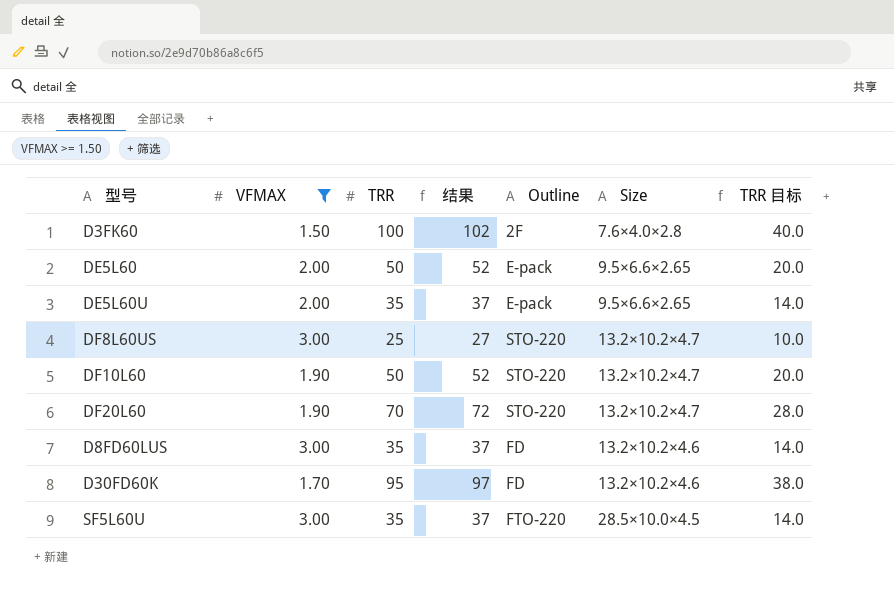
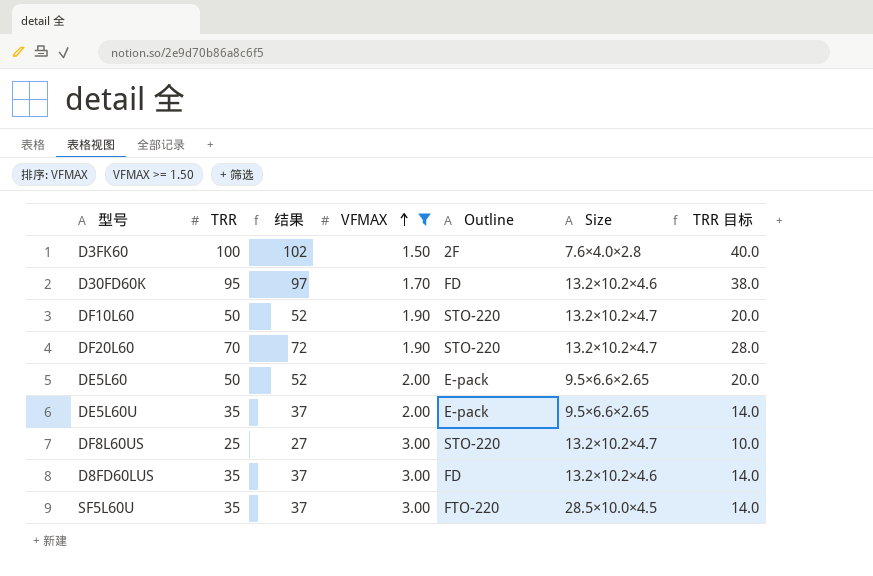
row order: none -> VFMAX ascending
column VFMAX | position: 2 -> 4

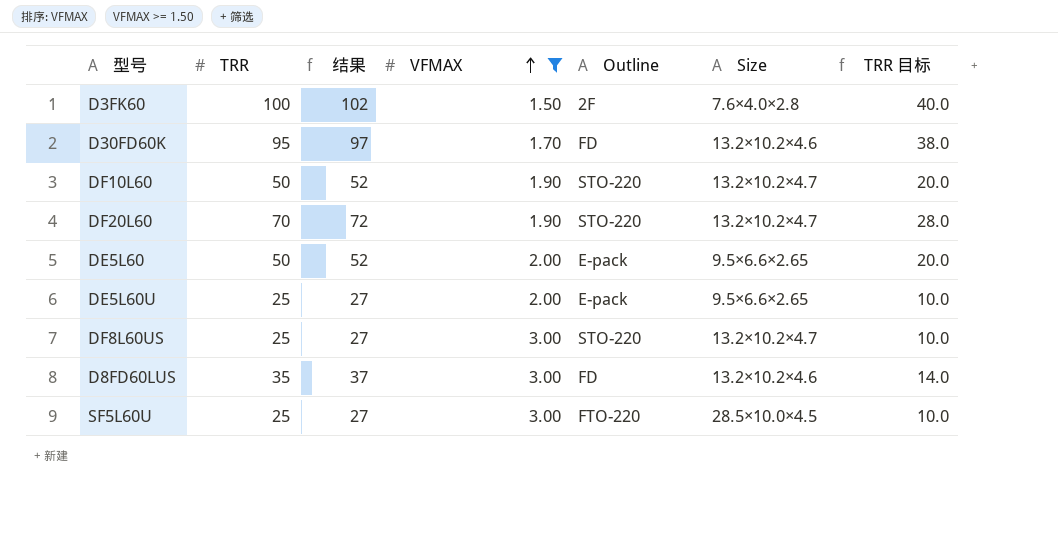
DE5L60U | TRR: 35 -> 25
DE5L60U | 结果: 37 -> 27
DE5L60U | TRR 目标: 14.0 -> 10.0
SF5L60U | TRR: 35 -> 25
SF5L60U | 结果: 37 -> 27
SF5L60U | TRR 目标: 14.0 -> 10.0

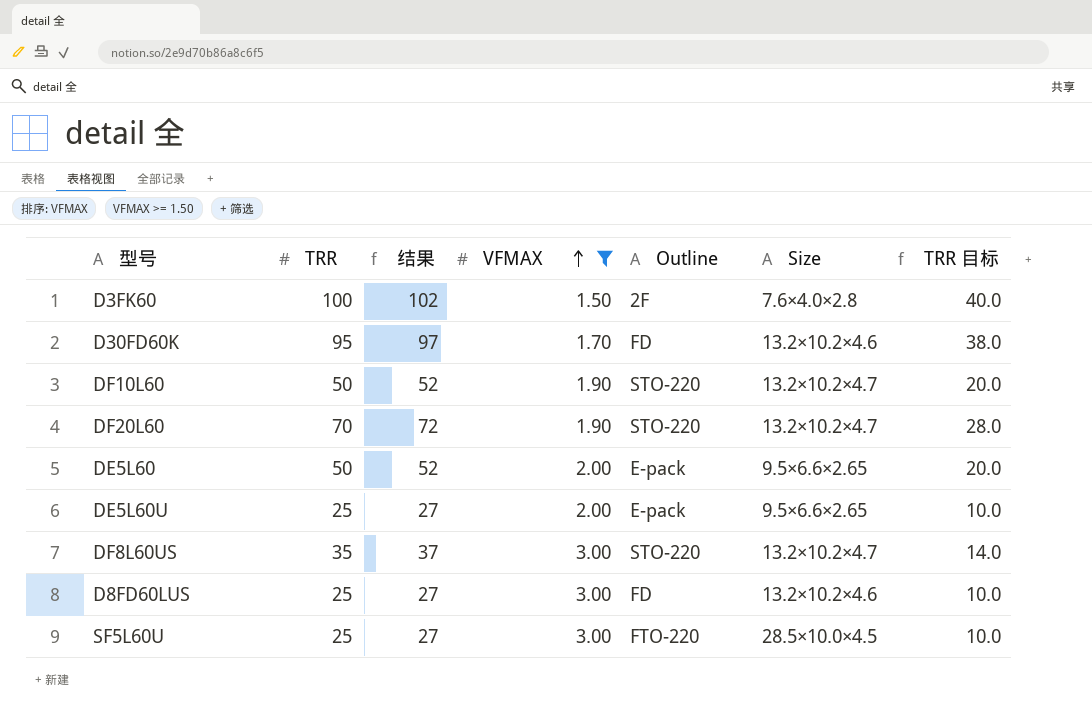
DF8L60US | TRR: 25 -> 35
DF8L60US | 结果: 27 -> 37
DF8L60US | TRR 目标: 10.0 -> 14.0
D8FD60LUS | TRR: 35 -> 25
D8FD60LUS | 结果: 37 -> 27
D8FD60LUS | TRR 目标: 14.0 -> 10.0

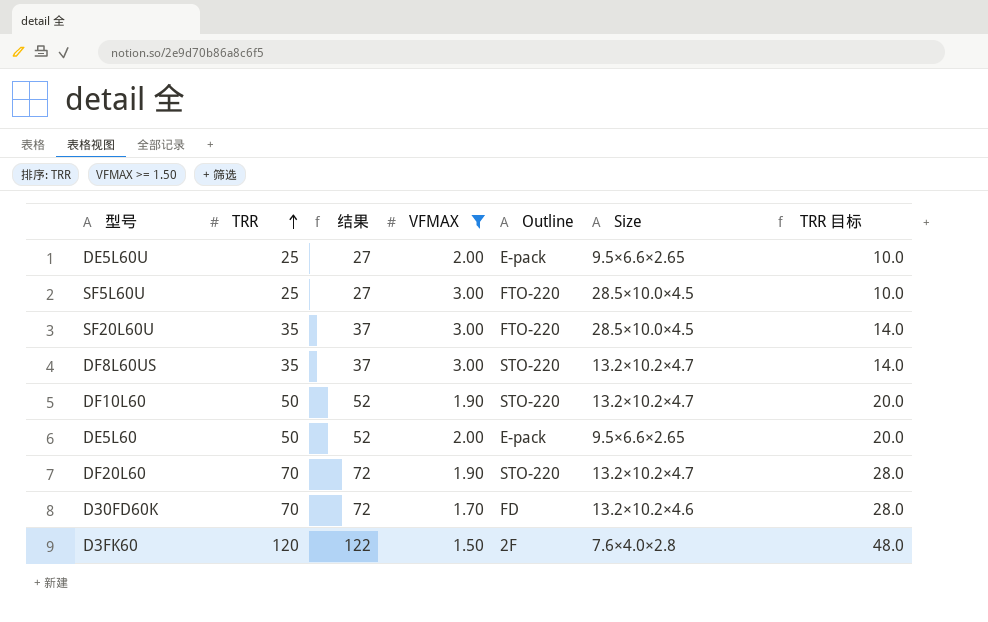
row order: VFMAX ascending -> TRR ascending
row D8FD60LUS: 25 | 27 | 3.00 | FD | 13.2×10.2×4.6 | 10.0 -> none
row SF20L60U: none -> 35 | 37 | 3.00 | FTO-220 | 28.5×10.0×4.5 | 14.0
D30FD60K | TRR: 95 -> 70
D30FD60K | 结果: 97 -> 72
D30FD60K | TRR 目标: 38.0 -> 28.0
D3FK60 | TRR: 100 -> 120
D3FK60 | 结果: 102 -> 122
D3FK60 | TRR 目标: 40.0 -> 48.0

